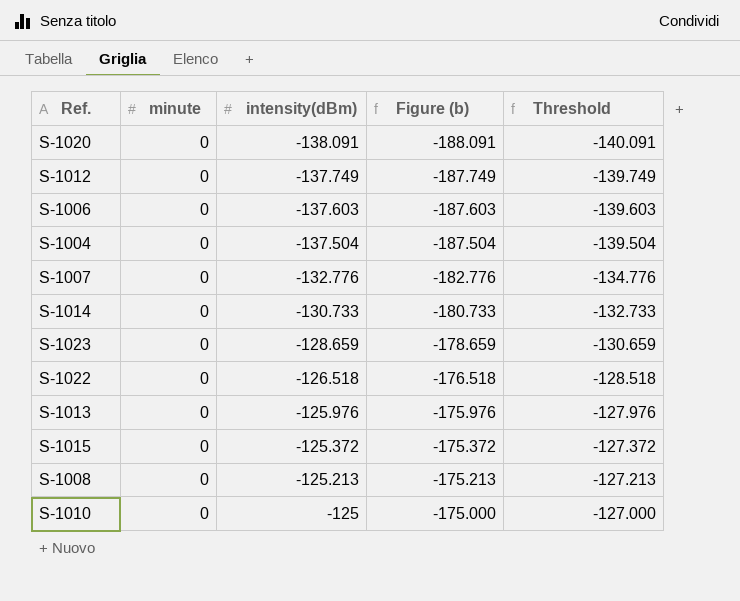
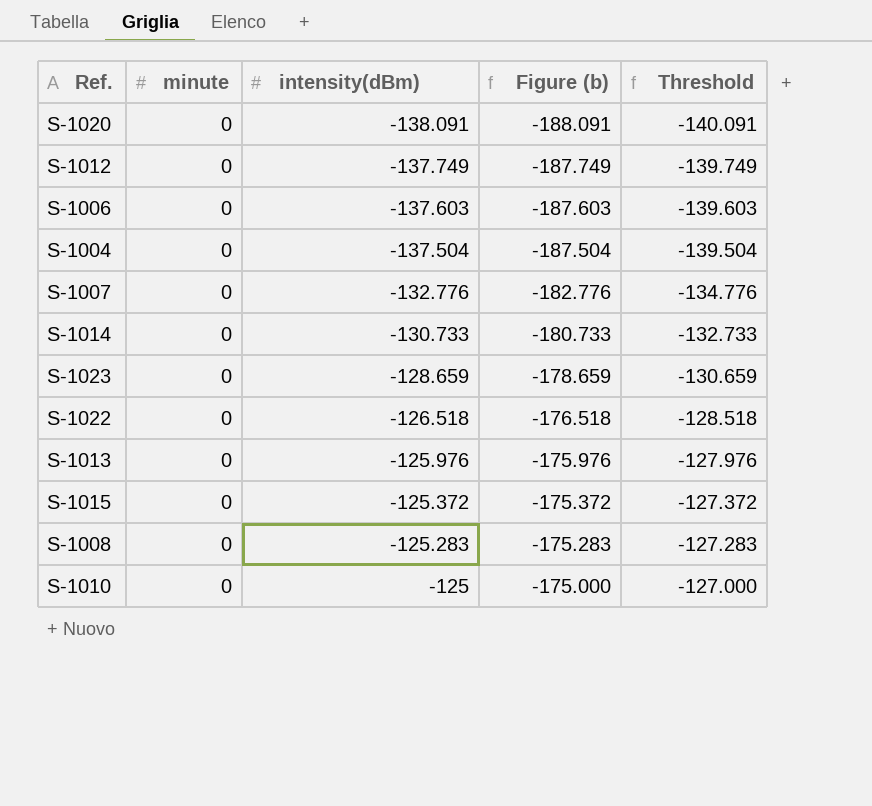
S-1008 | intensity(dBm): -125.213 -> -125.283
S-1008 | Figure (b): -175.213 -> -175.283
S-1008 | Threshold: -127.213 -> -127.283

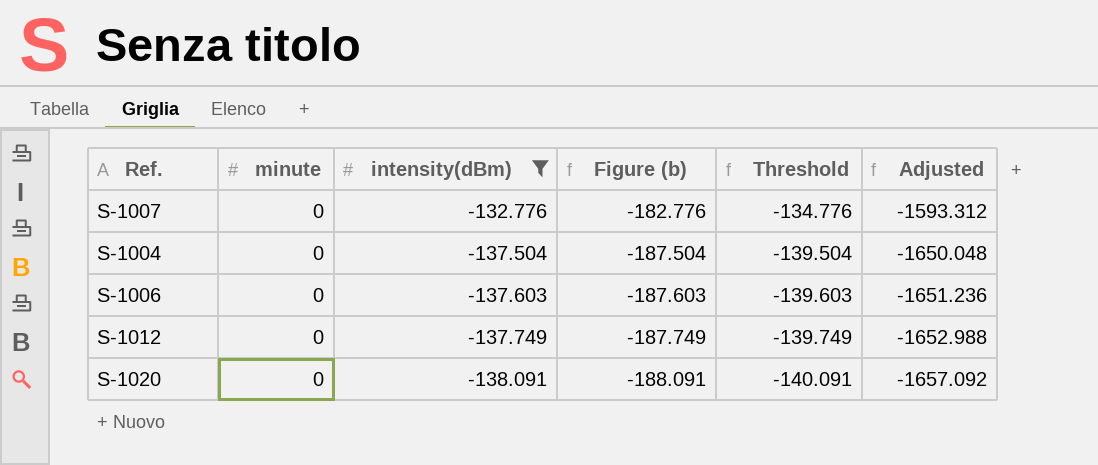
filter: none -> intensity(dBm) <= -132.776
row order: intensity(dBm) ascending -> intensity(dBm) descending
column Adjusted | formula: none -> [intensity(dBm)] * 12

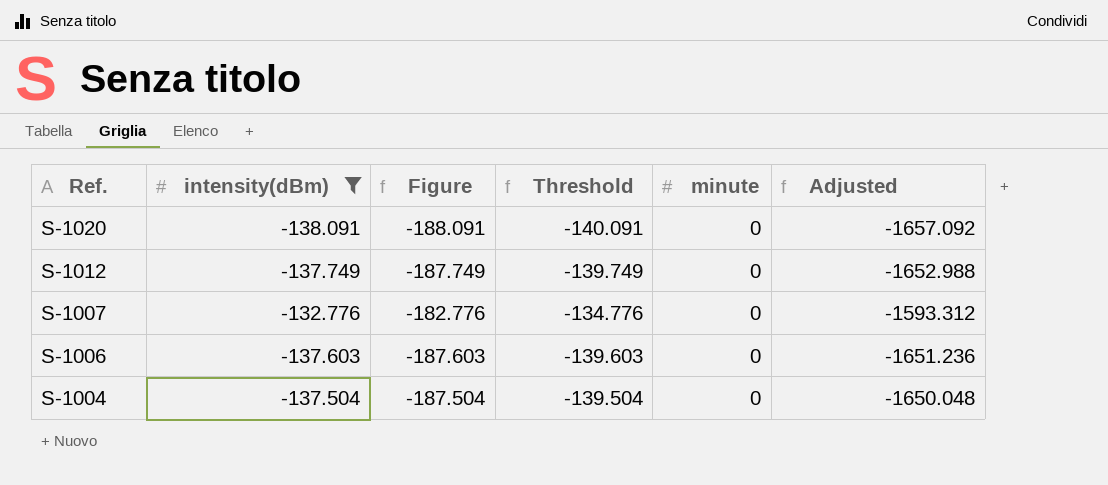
row order: intensity(dBm) descending -> Ref. descending
column name: Figure (b) -> Figure
column minute | position: 2 -> 5

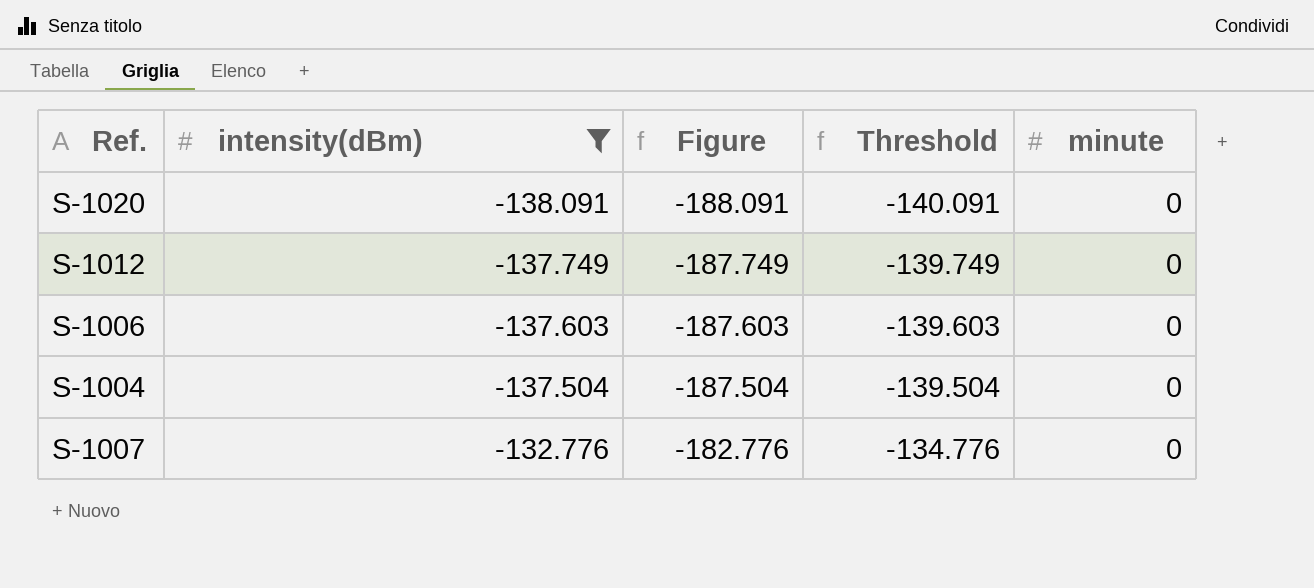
row order: Ref. descending -> intensity(dBm) ascending
column Adjusted | formula: [intensity(dBm)] * 12 -> none

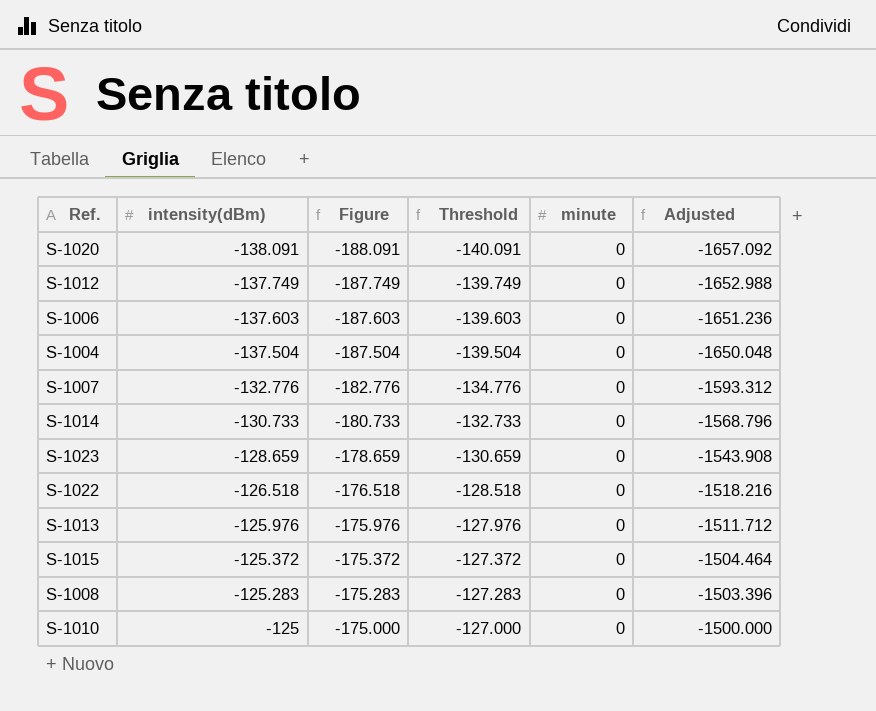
filter: intensity(dBm) <= -132.776 -> none
column Adjusted | formula: none -> [intensity(dBm)] * 12

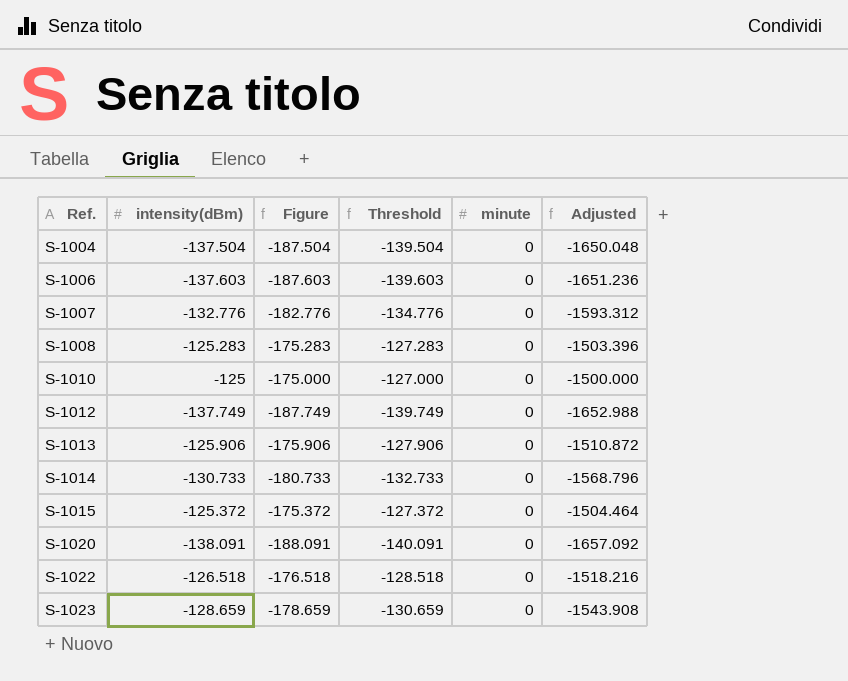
row order: intensity(dBm) ascending -> Ref. ascending
S-1013 | intensity(dBm): -125.976 -> -125.906
S-1013 | Figure: -175.976 -> -175.906
S-1013 | Threshold: -127.976 -> -127.906
S-1013 | Adjusted: -1511.712 -> -1510.872

